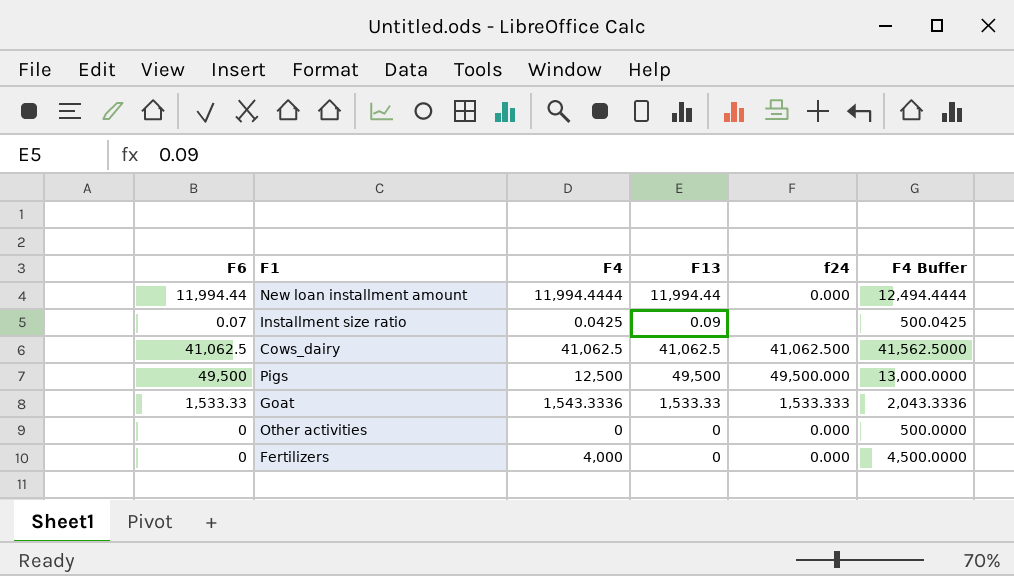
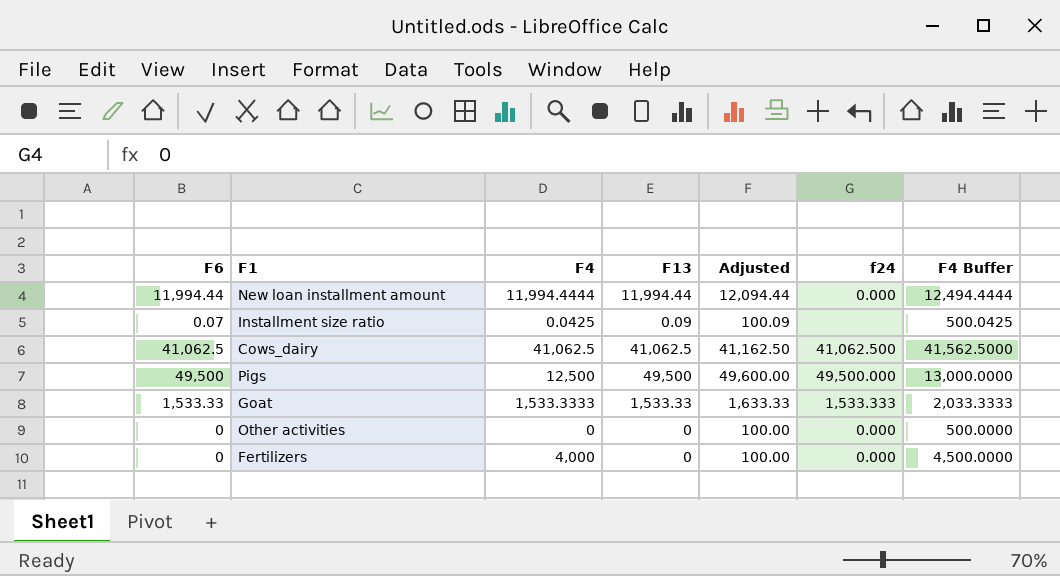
column Adjusted | formula: none -> [F13] + 100
Goat | F4: 1,543.3336 -> 1,533.3333
Goat | F4 Buffer: 2,043.3336 -> 2,033.3333

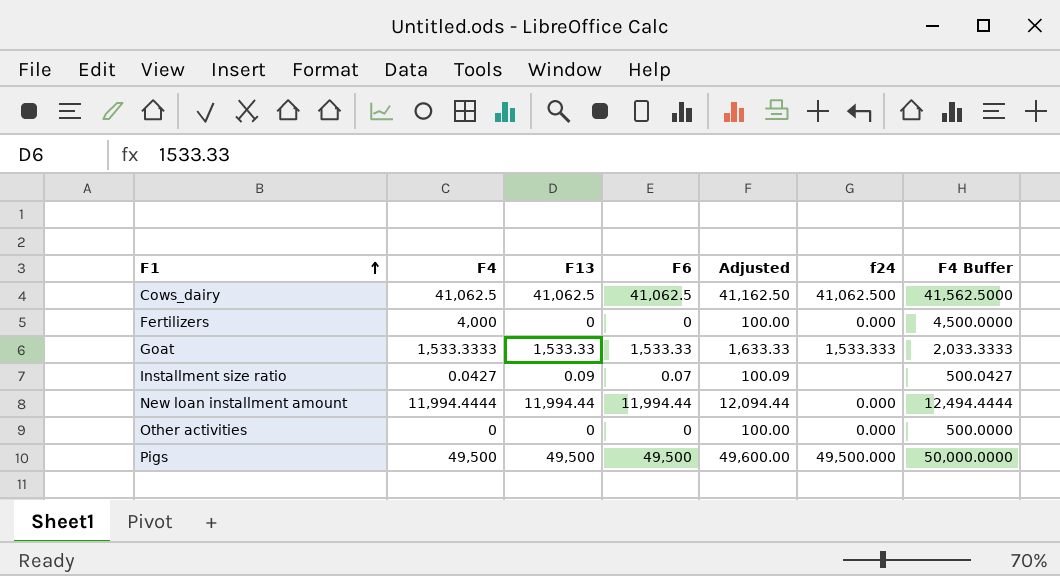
row order: none -> F1 ascending
column F6 | position: 1 -> 4
Installment size ratio | F4: 0.0425 -> 0.0427
Installment size ratio | F4 Buffer: 500.0425 -> 500.0427
Pigs | F4: 12,500 -> 49,500
Pigs | F4 Buffer: 13,000.0000 -> 50,000.0000

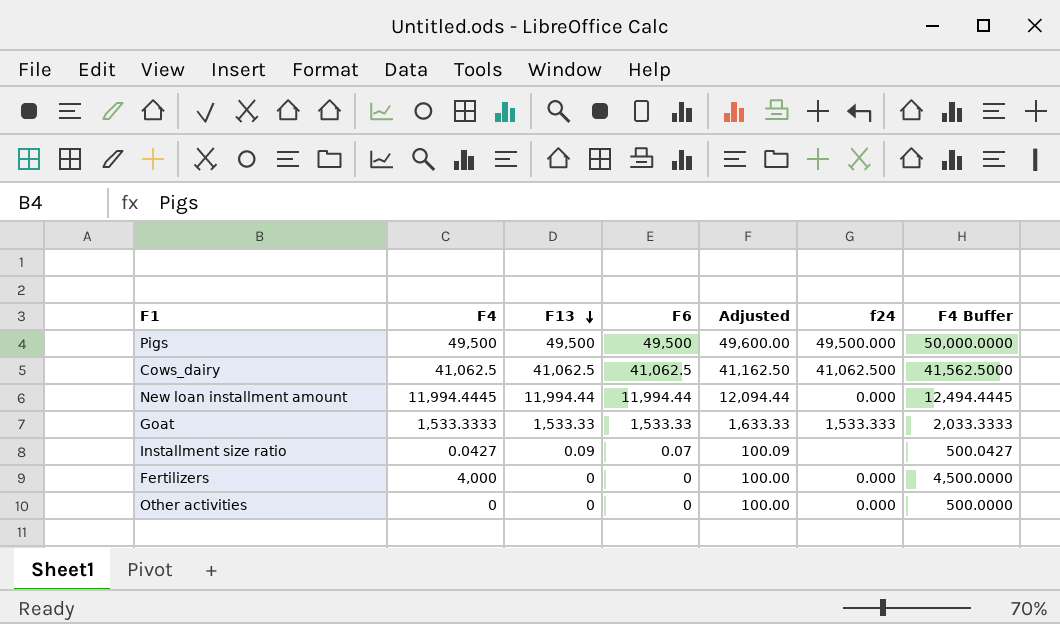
row order: F1 ascending -> F13 descending
New loan installment amount | F4: 11,994.4444 -> 11,994.4445
New loan installment amount | F4 Buffer: 12,494.4444 -> 12,494.4445

